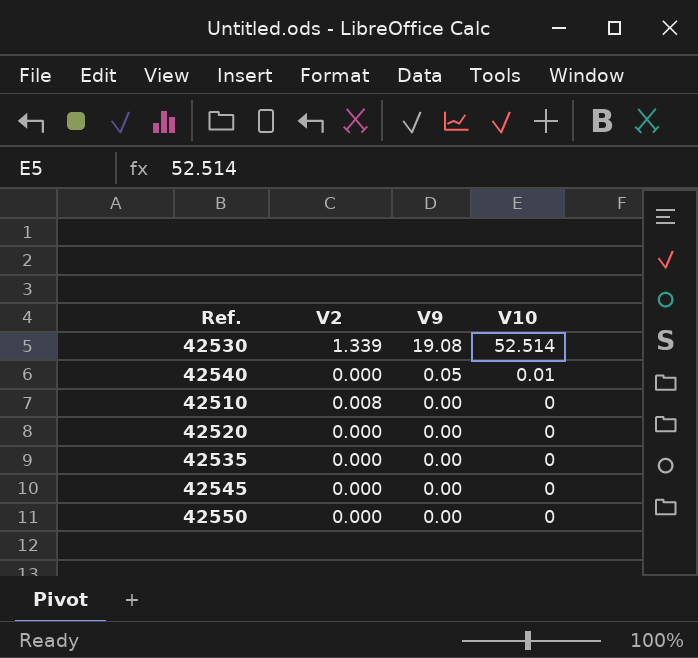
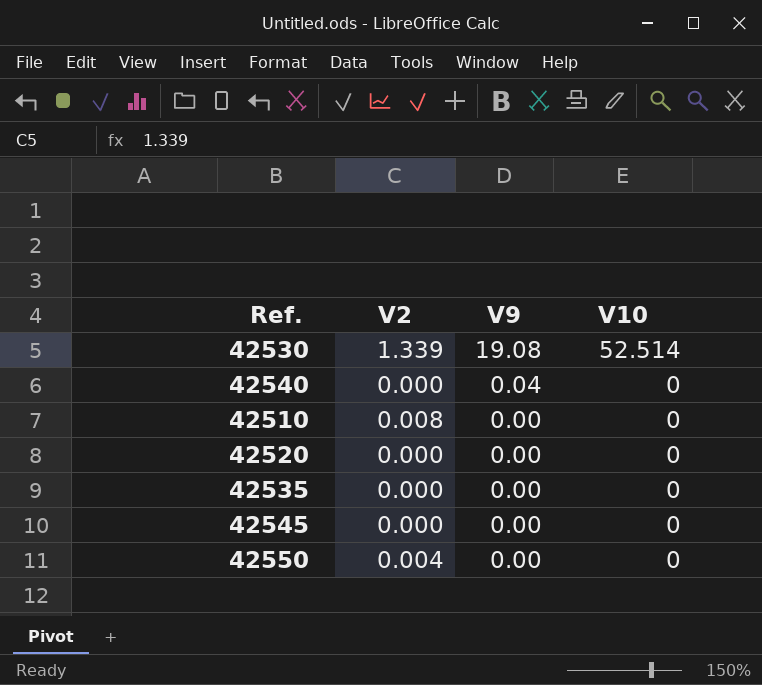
42540 | V9: 0.05 -> 0.04
42540 | V10: 0.01 -> 0
42550 | V2: 0.000 -> 0.004

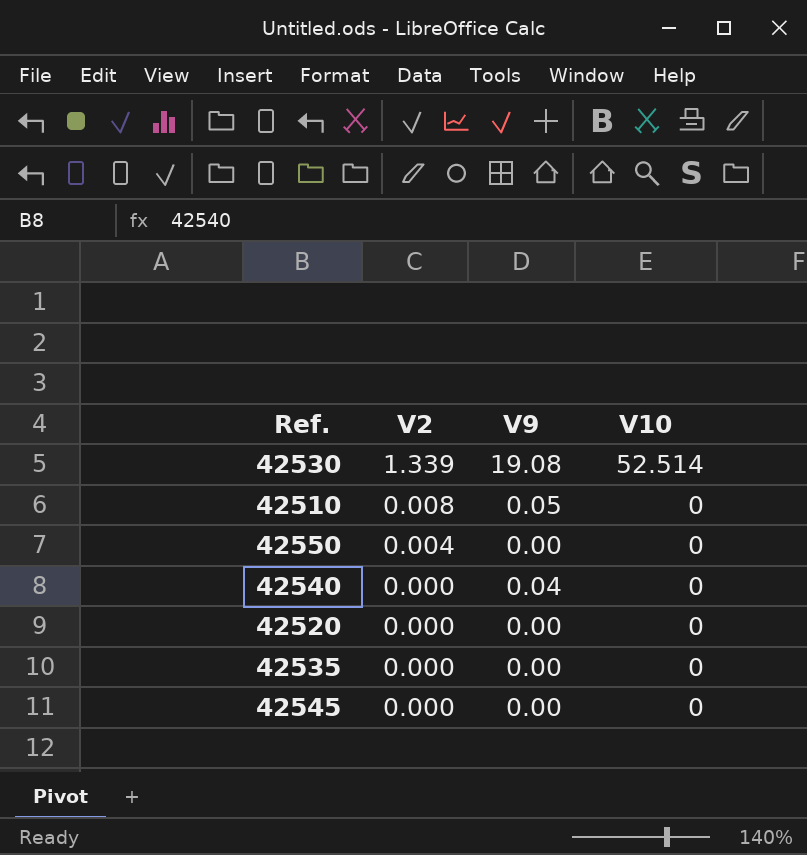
row order: V9 descending -> V2 descending
42510 | V9: 0.00 -> 0.05

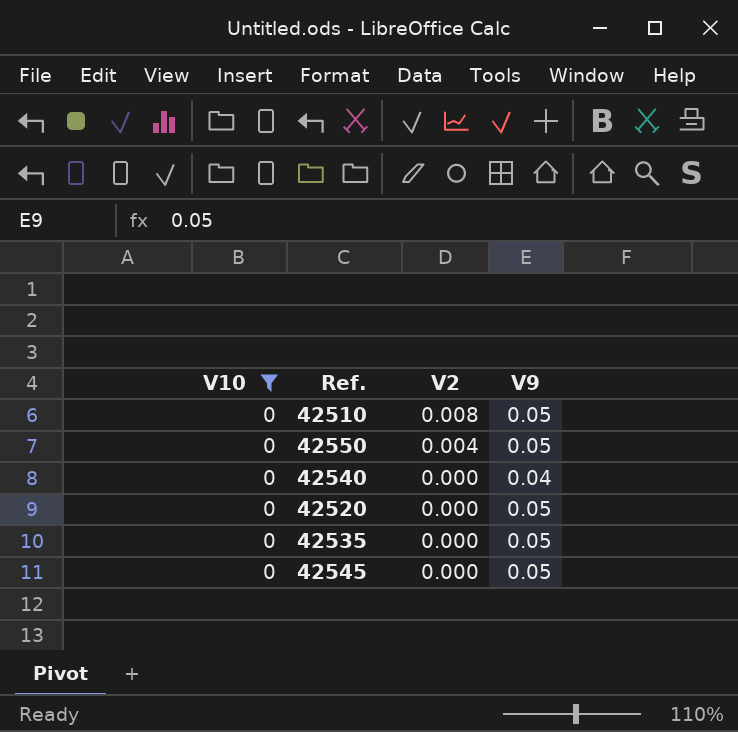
filter: none -> V10 = 0
column V10 | position: 4 -> 1
42550 | V9: 0.00 -> 0.05
42520 | V9: 0.00 -> 0.05
42535 | V9: 0.00 -> 0.05
42545 | V9: 0.00 -> 0.05

